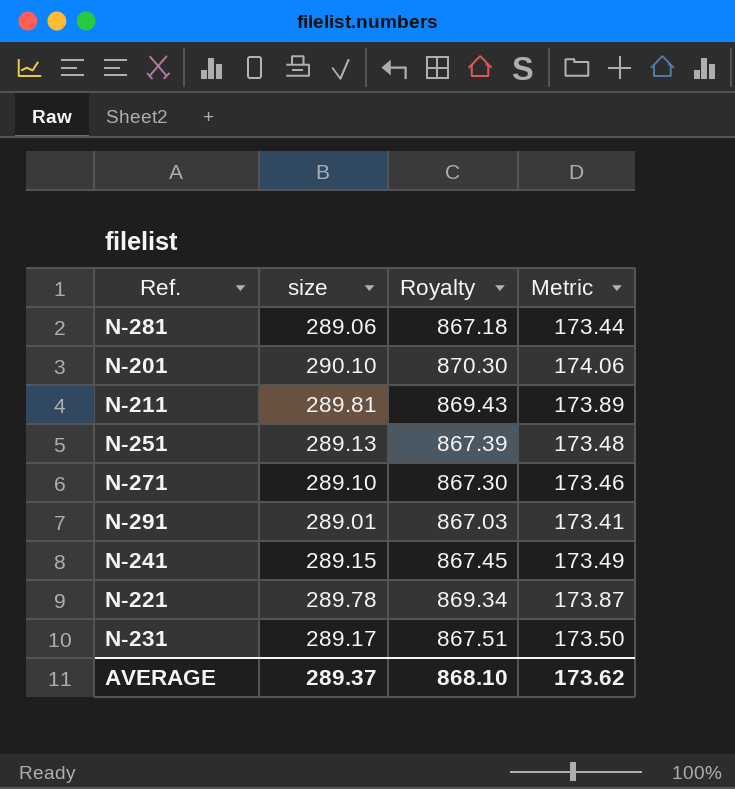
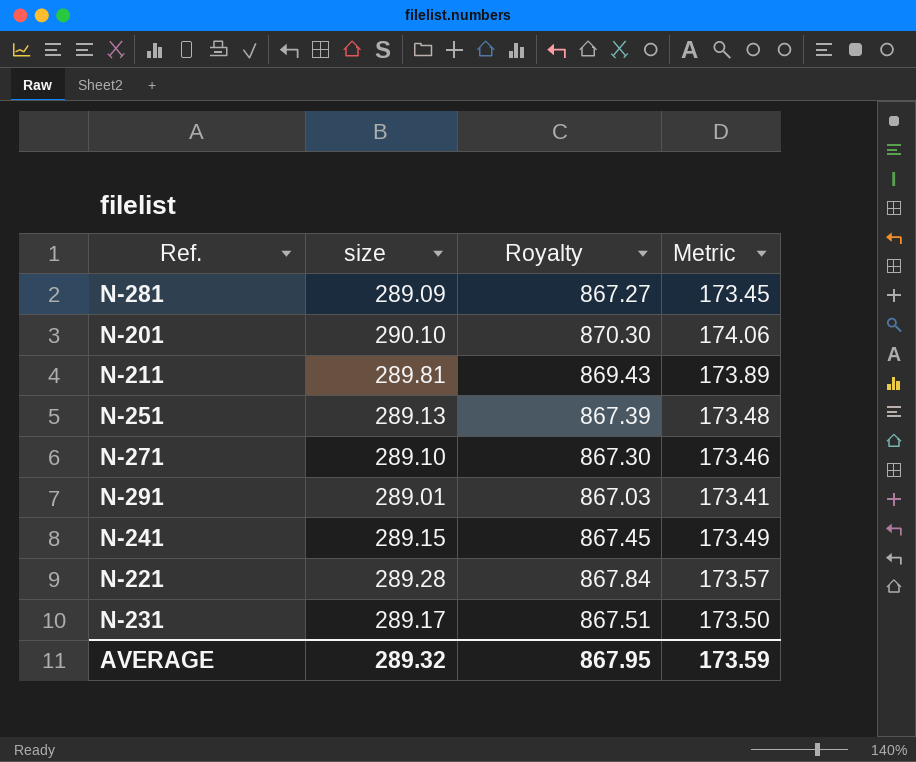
N-281 | size: 289.06 -> 289.09
N-281 | Royalty: 867.18 -> 867.27
N-281 | Metric: 173.44 -> 173.45
N-221 | size: 289.78 -> 289.28
N-221 | Royalty: 869.34 -> 867.84
N-221 | Metric: 173.87 -> 173.57
AVERAGE | size: 289.37 -> 289.32
AVERAGE | Royalty: 868.10 -> 867.95
AVERAGE | Metric: 173.62 -> 173.59

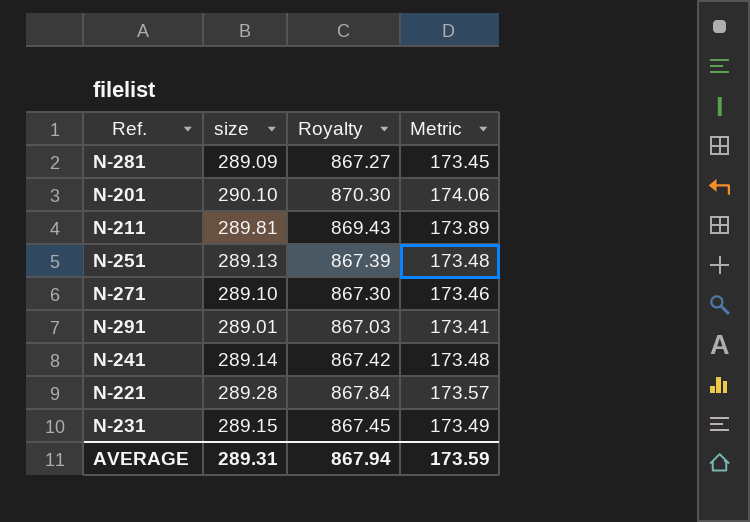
N-241 | size: 289.15 -> 289.14
N-241 | Royalty: 867.45 -> 867.42
N-241 | Metric: 173.49 -> 173.48
N-231 | size: 289.17 -> 289.15
N-231 | Royalty: 867.51 -> 867.45
N-231 | Metric: 173.50 -> 173.49
AVERAGE | size: 289.32 -> 289.31
AVERAGE | Royalty: 867.95 -> 867.94

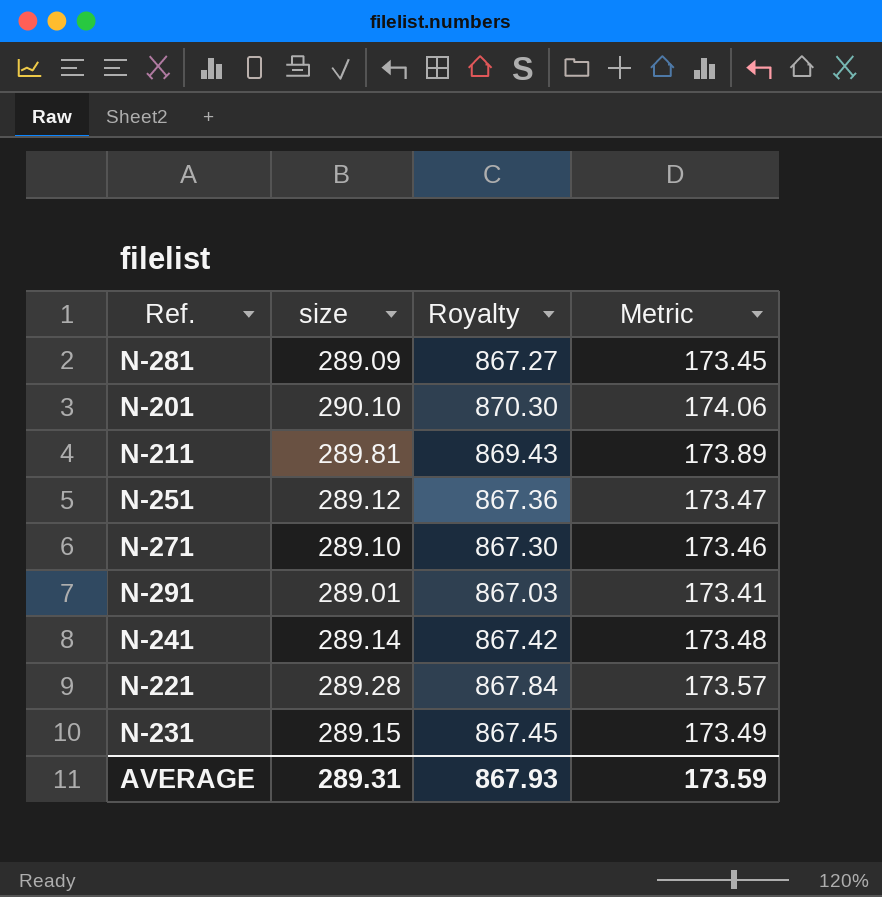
N-251 | size: 289.13 -> 289.12
N-251 | Royalty: 867.39 -> 867.36
N-251 | Metric: 173.48 -> 173.47
AVERAGE | Royalty: 867.94 -> 867.93

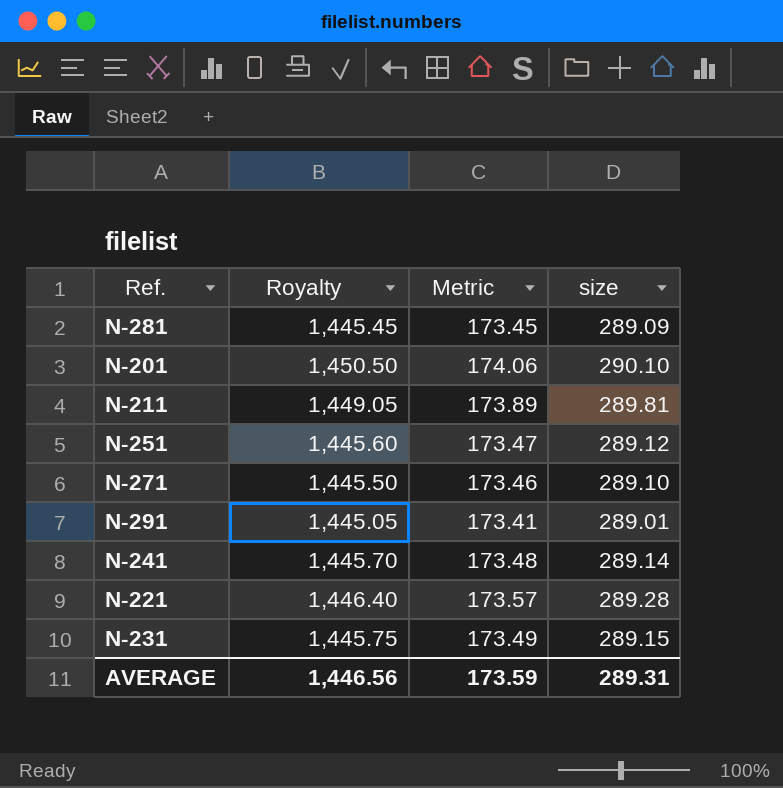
column Royalty | formula: [size] * 3 -> [size] * 5
column size | position: 2 -> 4
AVERAGE | Royalty: 867.93 -> 1,446.56

